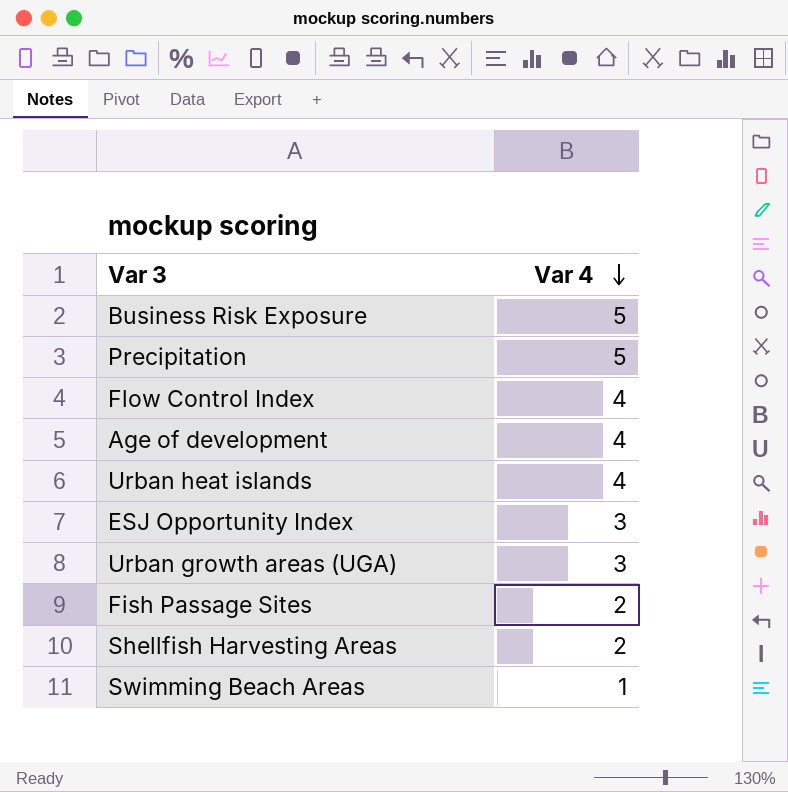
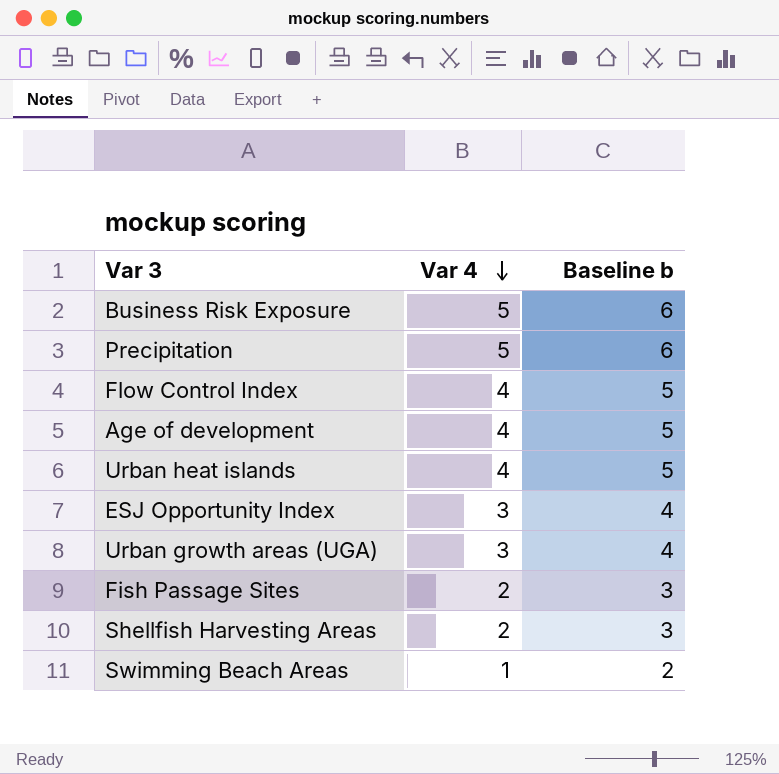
column Baseline b | formula: none -> [Var 4] + 1

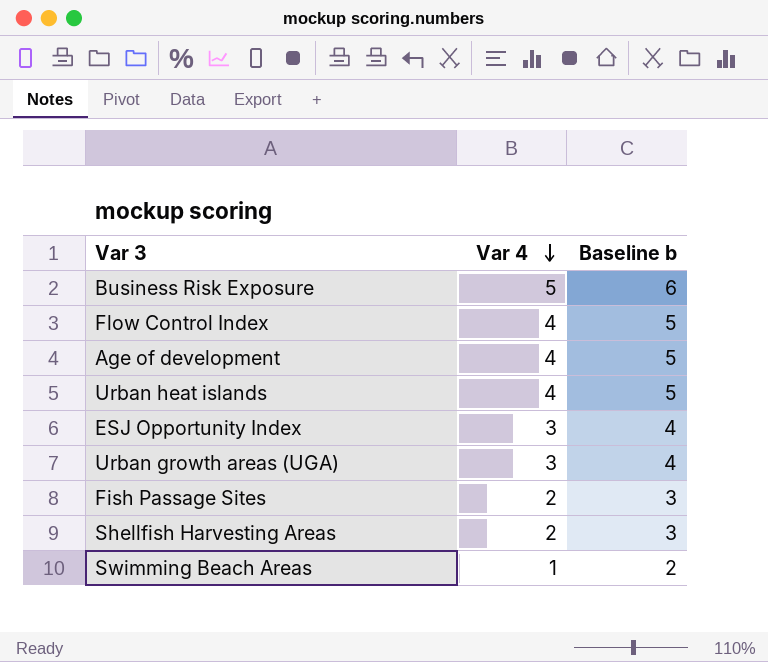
row Precipitation: 5 | 6 -> none

